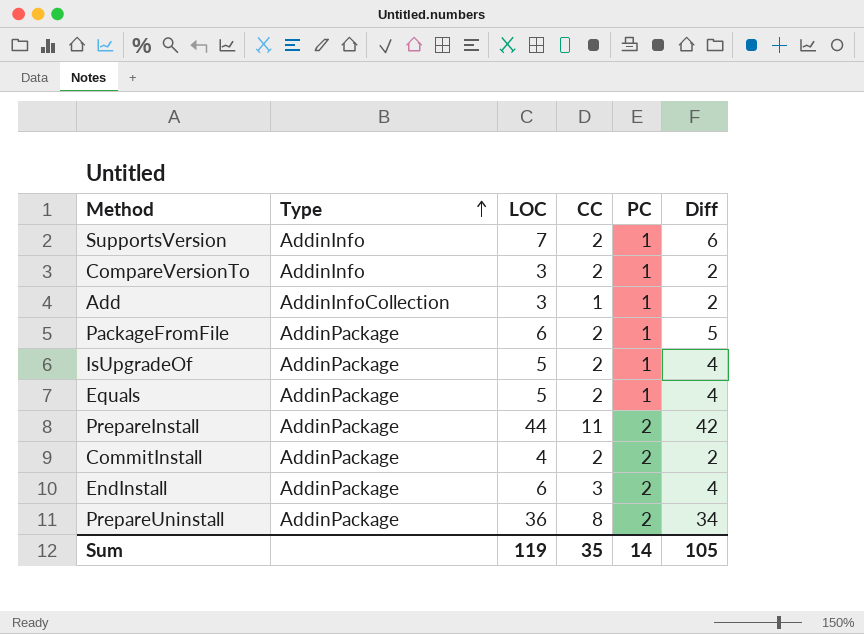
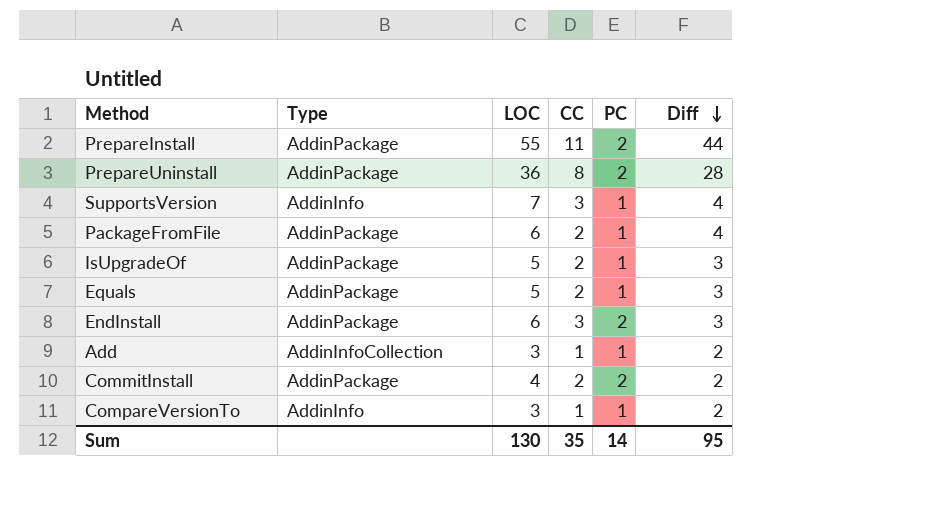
row order: Type ascending -> Diff descending
column Diff | formula: [LOC] - [PC] -> [LOC] - [CC]
PrepareInstall | LOC: 44 -> 55
SupportsVersion | CC: 2 -> 3
CompareVersionTo | CC: 2 -> 1
Sum | LOC: 119 -> 130
Sum | Diff: 105 -> 95

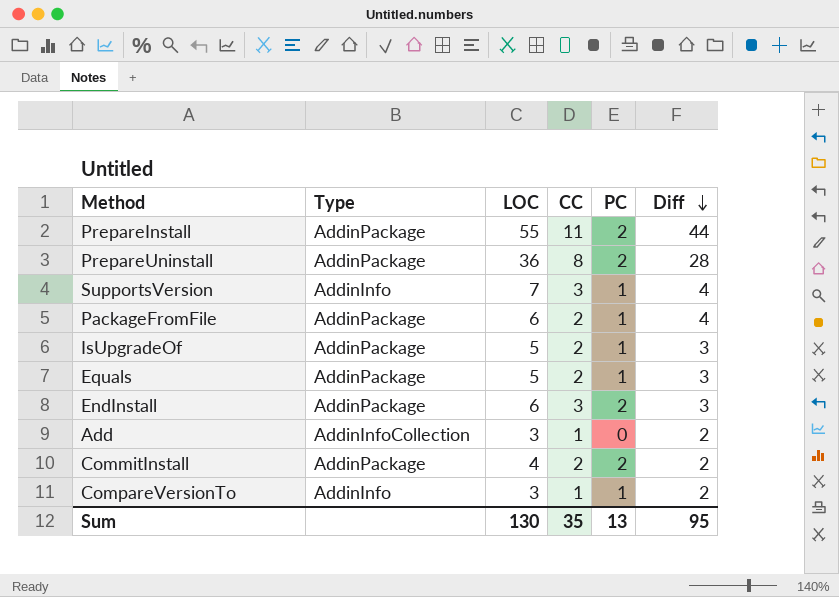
Add | PC: 1 -> 0
Sum | PC: 14 -> 13

